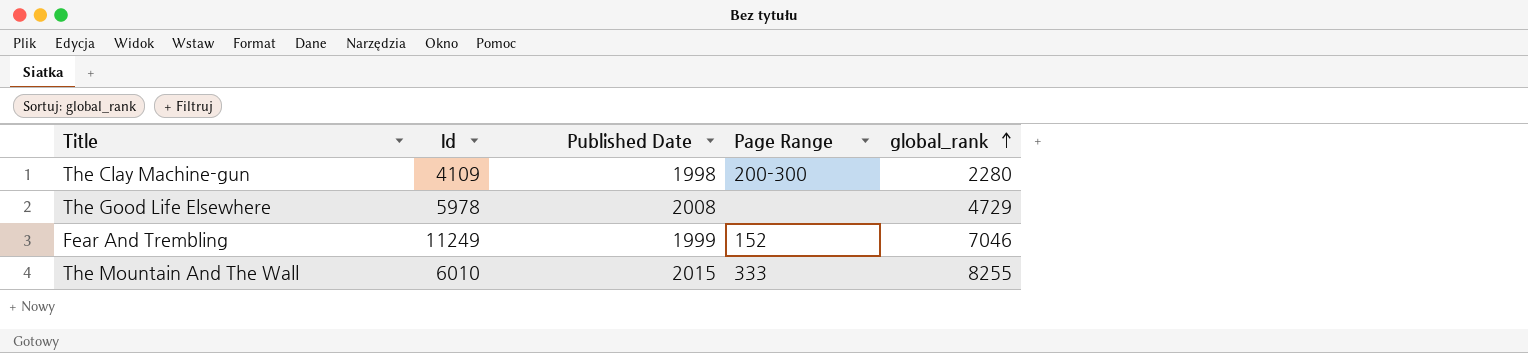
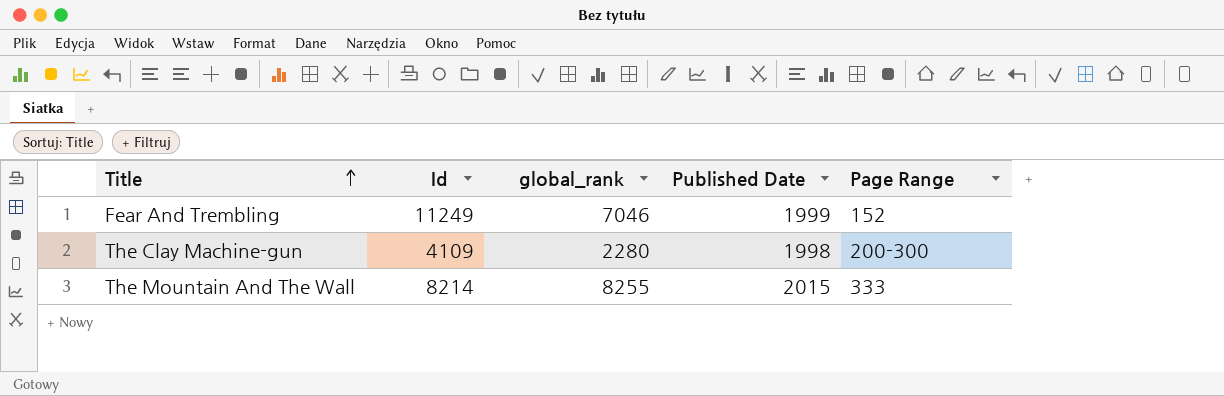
row order: global_rank ascending -> Title ascending
column global_rank | position: 5 -> 3
row The Good Life Elsewhere: 5978 | 2008 | none | 4729 -> none
The Mountain And The Wall | Id: 6010 -> 8214

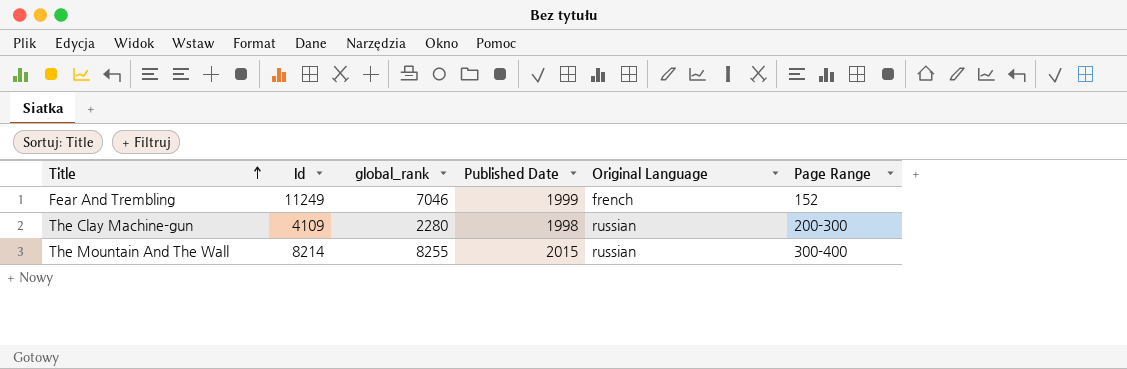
column Original Language | position: none -> 5
The Mountain And The Wall | Page Range: 333 -> 300-400

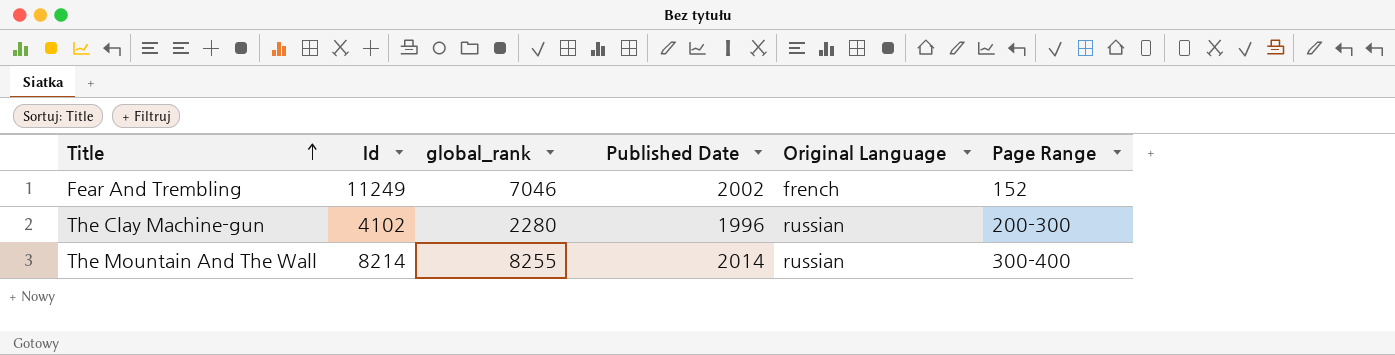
Fear And Trembling | Published Date: 1999 -> 2002
The Clay Machine-gun | Id: 4109 -> 4102
The Clay Machine-gun | Published Date: 1998 -> 1996
The Mountain And The Wall | Published Date: 2015 -> 2014

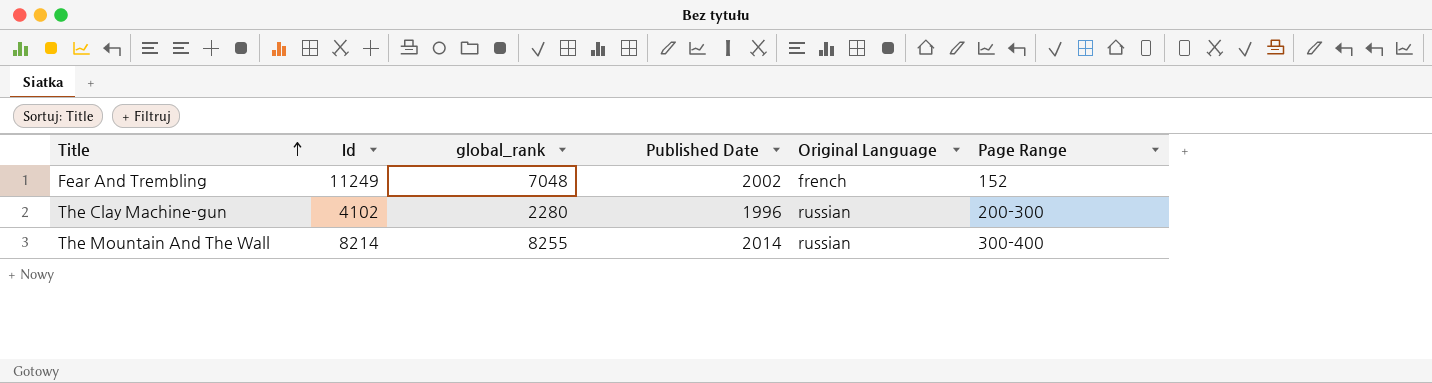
Fear And Trembling | global_rank: 7046 -> 7048

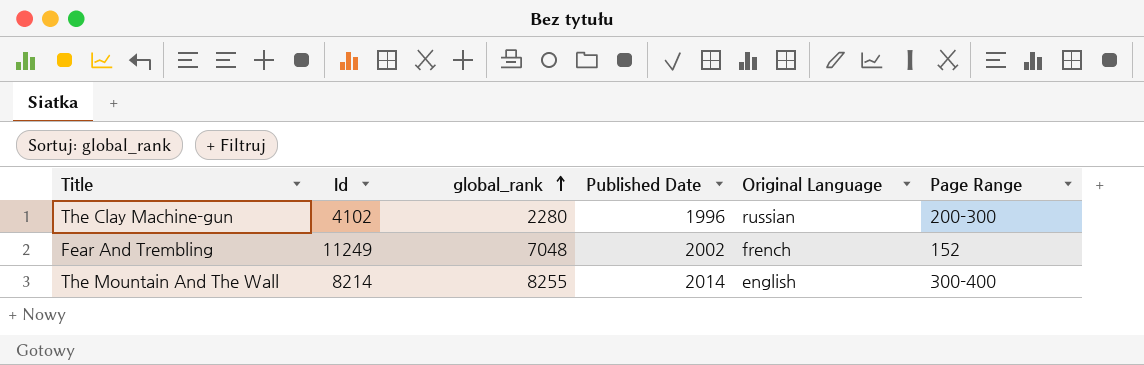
row order: Title ascending -> global_rank ascending
The Mountain And The Wall | Original Language: russian -> english

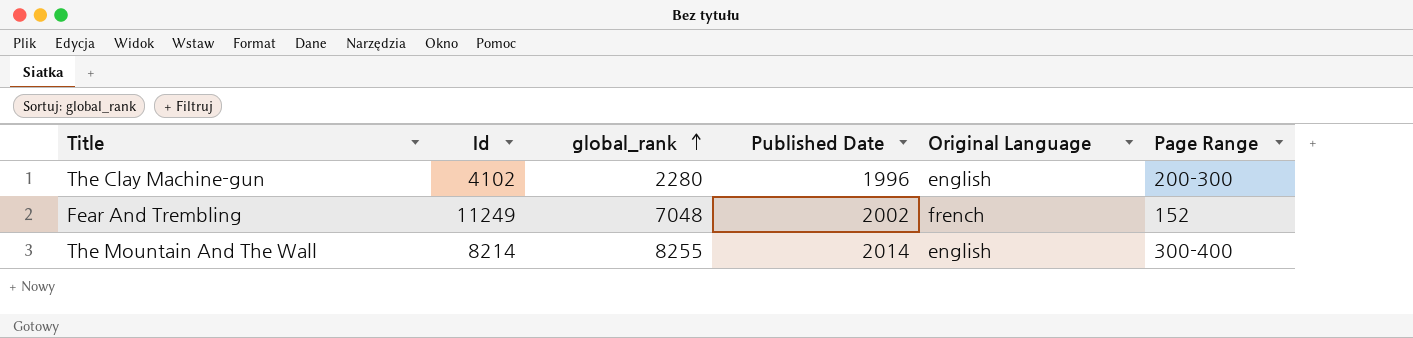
The Clay Machine-gun | Original Language: russian -> english

